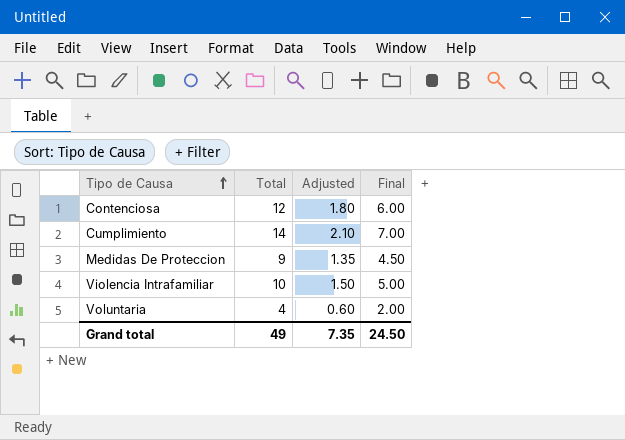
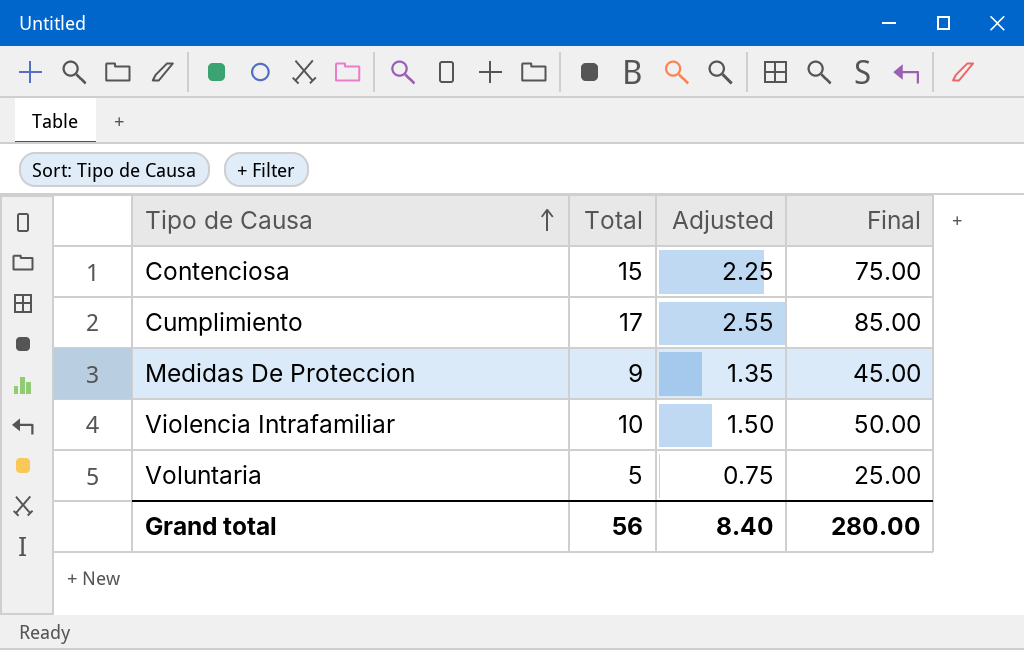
column Final | formula: [Total] * 0.5 -> [Total] * 5
Contenciosa | Total: 12 -> 15
Contenciosa | Adjusted: 1.80 -> 2.25
Cumplimiento | Total: 14 -> 17
Cumplimiento | Adjusted: 2.10 -> 2.55
Voluntaria | Total: 4 -> 5
Voluntaria | Adjusted: 0.60 -> 0.75
Grand total | Total: 49 -> 56
Grand total | Adjusted: 7.35 -> 8.40
Grand total | Final: 24.50 -> 280.00

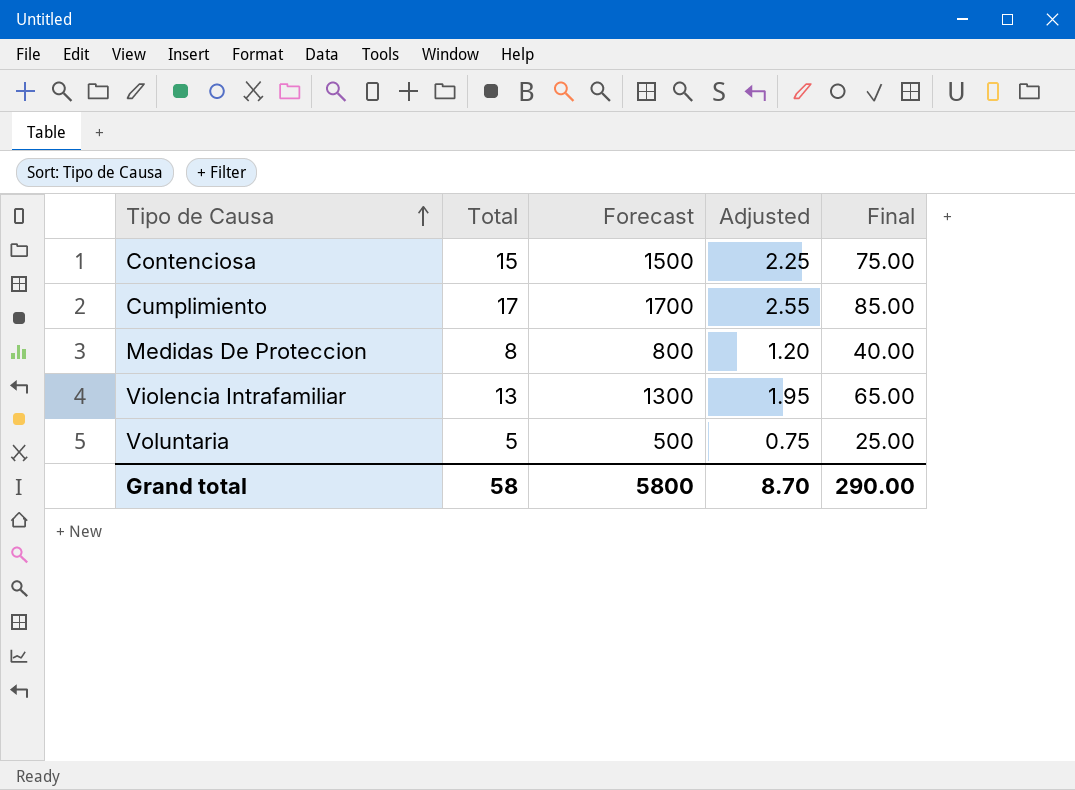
column Forecast | formula: none -> [Total] * 100
Medidas De Proteccion | Total: 9 -> 8
Medidas De Proteccion | Adjusted: 1.35 -> 1.20
Medidas De Proteccion | Final: 45.00 -> 40.00
Violencia Intrafamiliar | Total: 10 -> 13
Violencia Intrafamiliar | Adjusted: 1.50 -> 1.95
Violencia Intrafamiliar | Final: 50.00 -> 65.00
Grand total | Total: 56 -> 58
Grand total | Adjusted: 8.40 -> 8.70
Grand total | Final: 280.00 -> 290.00

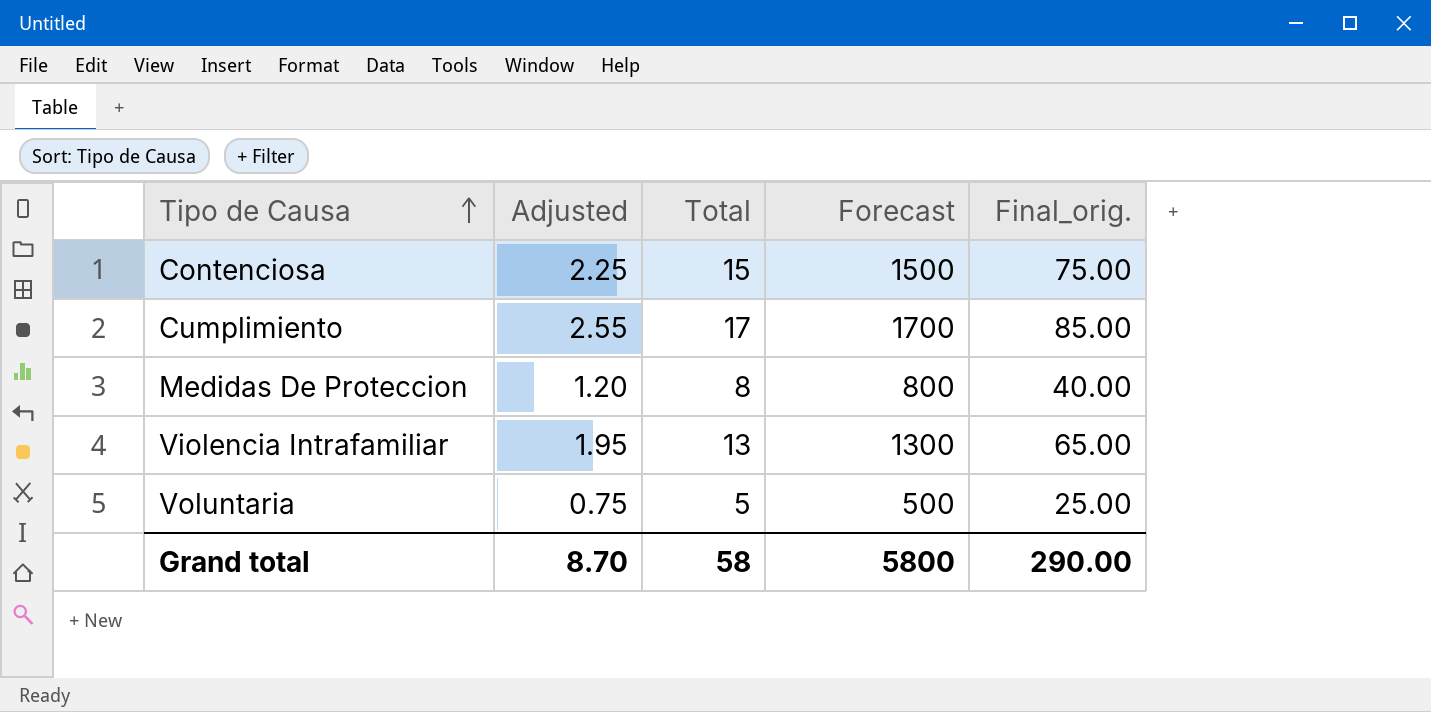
column Adjusted | position: 4 -> 2
column name: Final -> Final_orig.

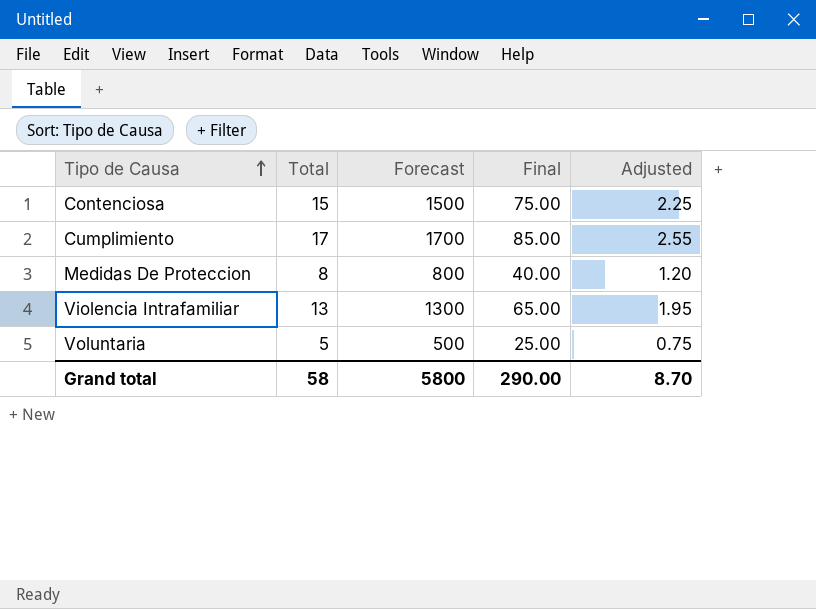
column name: Final_orig. -> Final
column Adjusted | position: 2 -> 5

